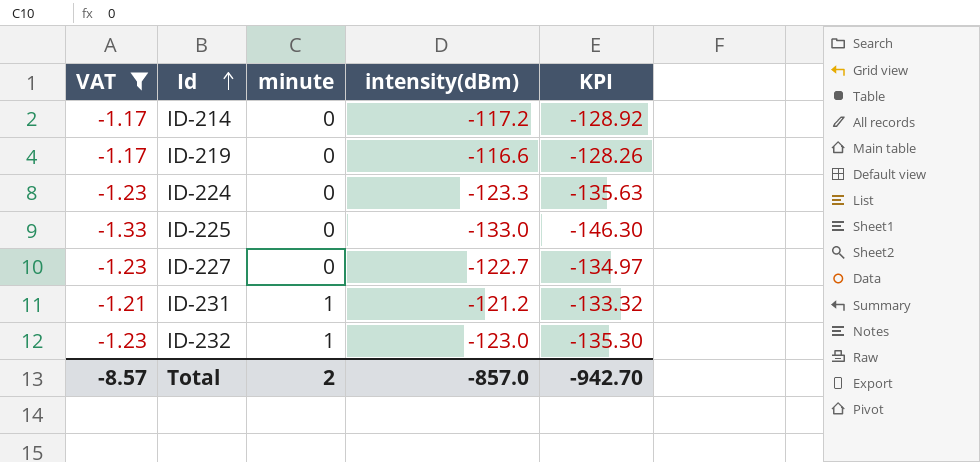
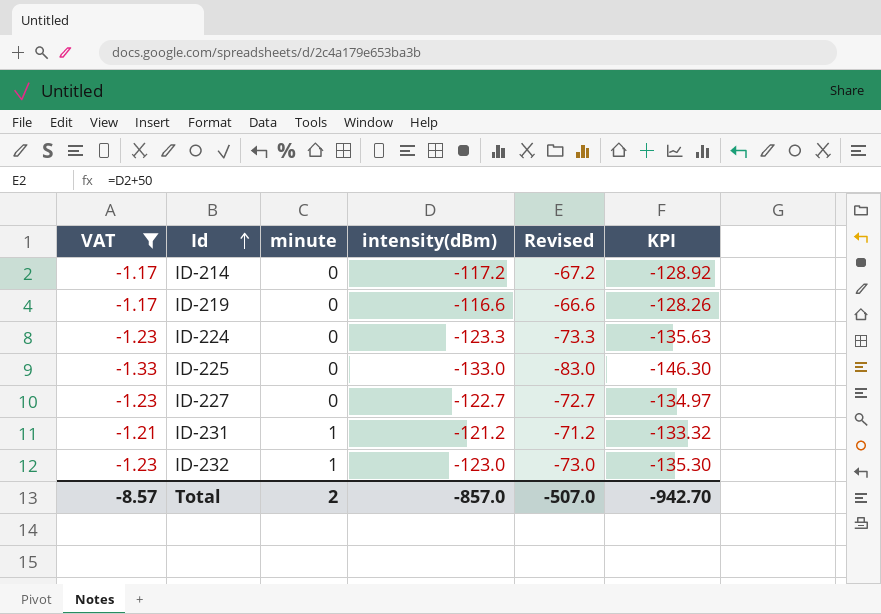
column Revised | formula: none -> [intensity(dBm)] + 50

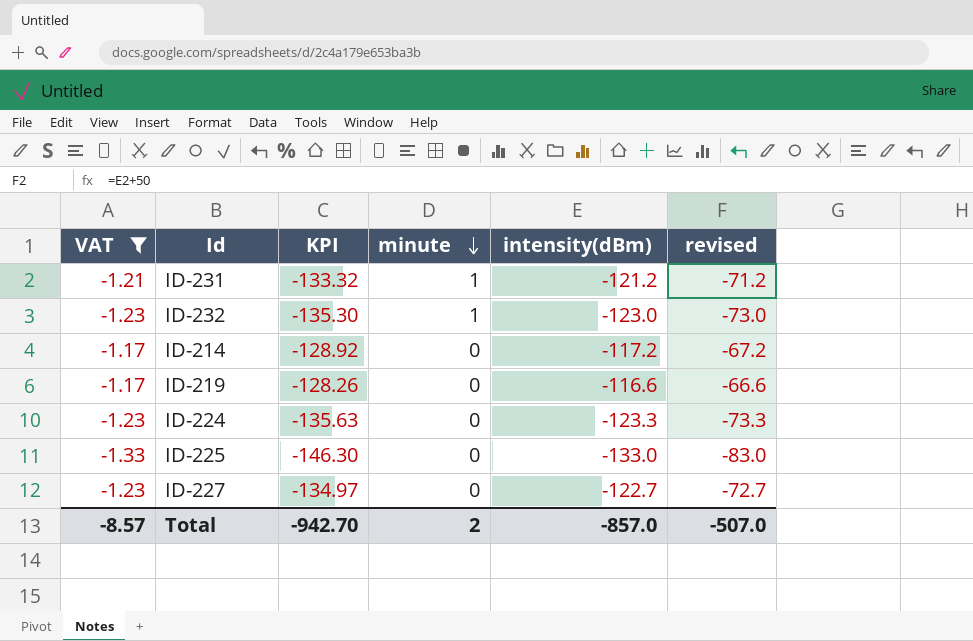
row order: Id ascending -> minute descending
column KPI | position: 6 -> 3
column name: Revised -> revised

